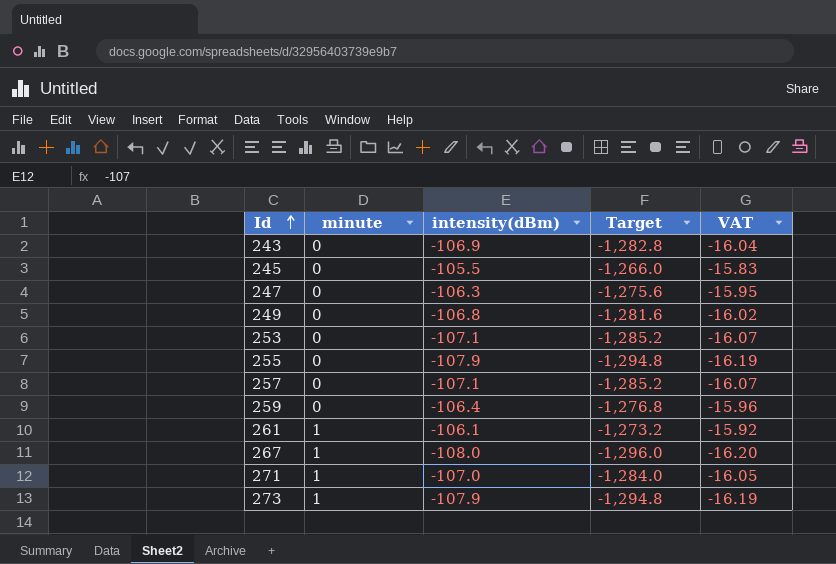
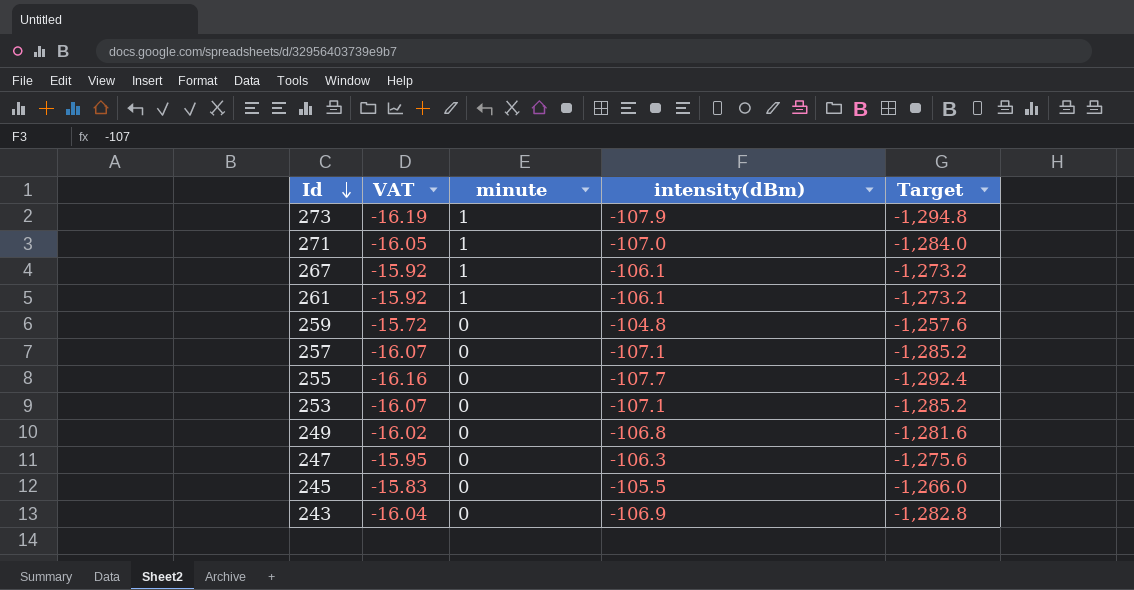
row order: Id ascending -> Id descending
column VAT | position: 5 -> 2
267 | VAT: -16.20 -> -15.92
267 | intensity(dBm): -108.0 -> -106.1
267 | Target: -1,296.0 -> -1,273.2
259 | VAT: -15.96 -> -15.72
259 | intensity(dBm): -106.4 -> -104.8
259 | Target: -1,276.8 -> -1,257.6
255 | VAT: -16.19 -> -16.16
255 | intensity(dBm): -107.9 -> -107.7
255 | Target: -1,294.8 -> -1,292.4

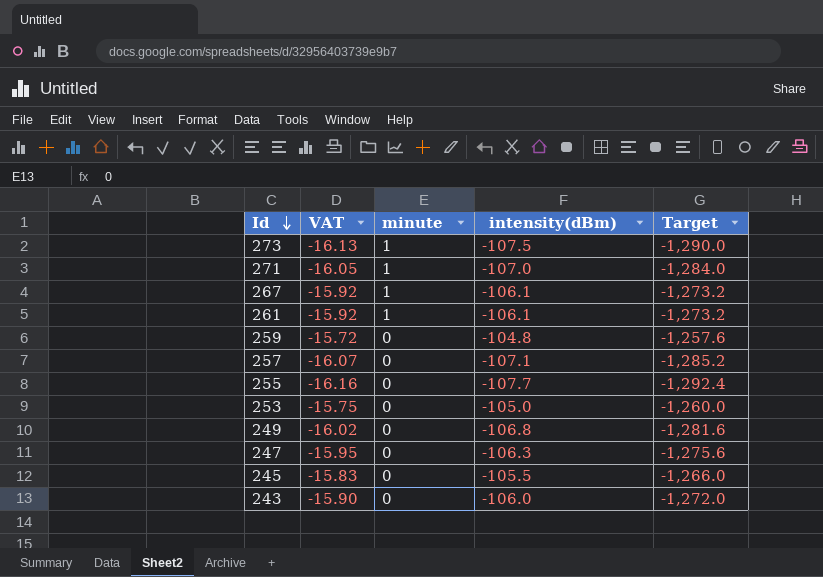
273 | VAT: -16.19 -> -16.13
273 | intensity(dBm): -107.9 -> -107.5
273 | Target: -1,294.8 -> -1,290.0
253 | VAT: -16.07 -> -15.75
253 | intensity(dBm): -107.1 -> -105.0
253 | Target: -1,285.2 -> -1,260.0
243 | VAT: -16.04 -> -15.90
243 | intensity(dBm): -106.9 -> -106.0
243 | Target: -1,282.8 -> -1,272.0

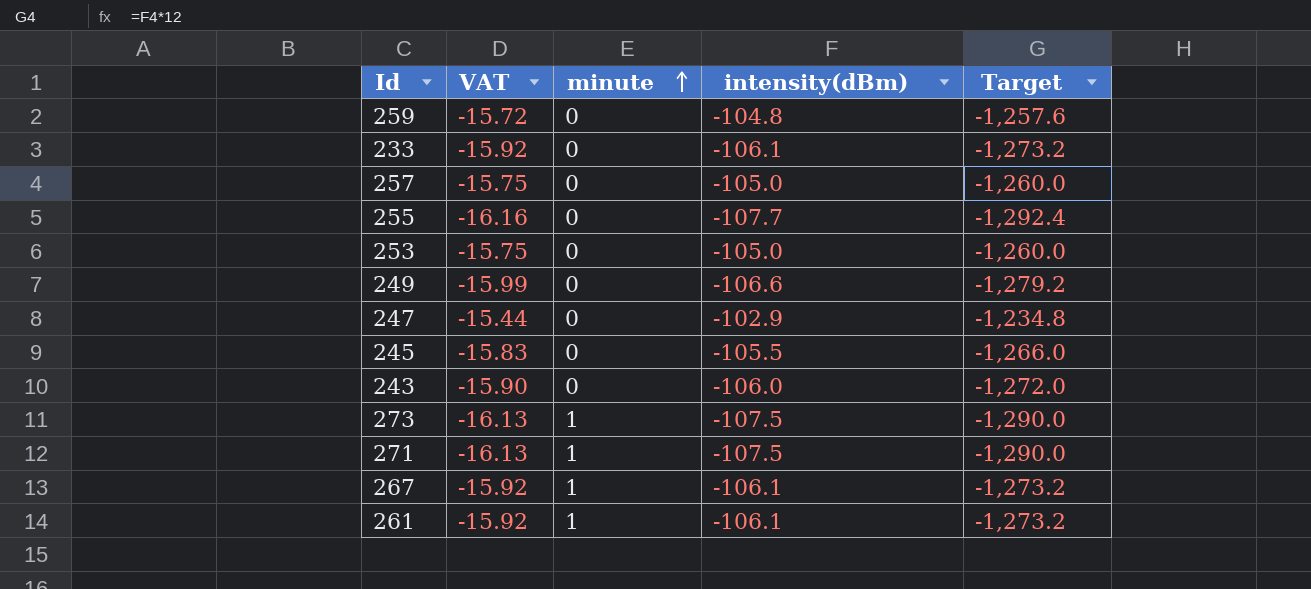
row order: Id descending -> minute ascending
row 233: none -> -15.92 | 0 | -106.1 | -1,273.2
257 | VAT: -16.07 -> -15.75
257 | intensity(dBm): -107.1 -> -105.0
257 | Target: -1,285.2 -> -1,260.0
249 | VAT: -16.02 -> -15.99
249 | intensity(dBm): -106.8 -> -106.6
249 | Target: -1,281.6 -> -1,279.2
247 | VAT: -15.95 -> -15.44
247 | intensity(dBm): -106.3 -> -102.9
247 | Target: -1,275.6 -> -1,234.8
271 | VAT: -16.05 -> -16.13
271 | intensity(dBm): -107.0 -> -107.5
271 | Target: -1,284.0 -> -1,290.0

